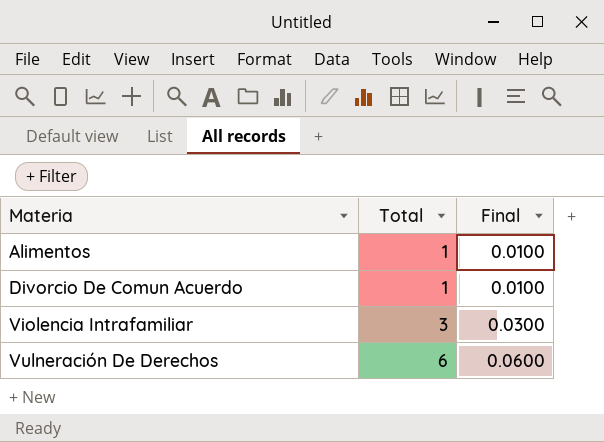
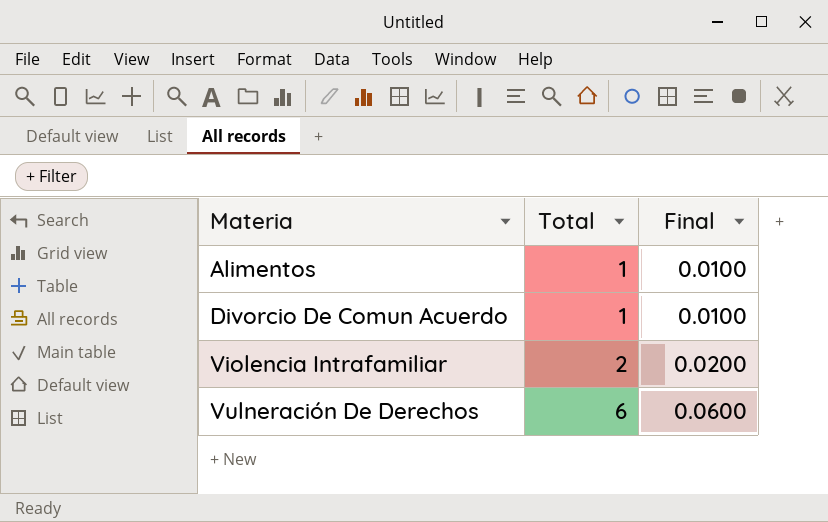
Violencia Intrafamiliar | Total: 3 -> 2
Violencia Intrafamiliar | Final: 0.0300 -> 0.0200

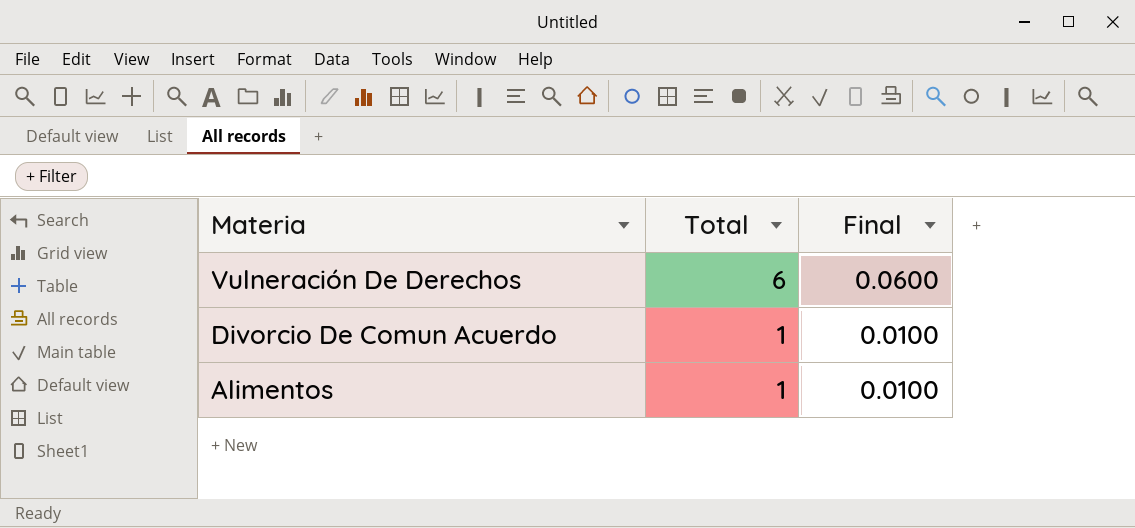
row order: Materia ascending -> Materia descending
row Violencia Intrafamiliar: 2 | 0.0200 -> none

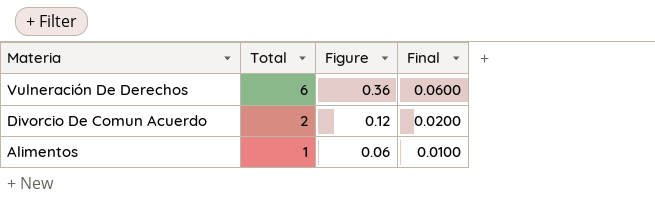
column Figure | formula: none -> [Total] * 0.06
Divorcio De Comun Acuerdo | Total: 1 -> 2
Divorcio De Comun Acuerdo | Final: 0.0100 -> 0.0200

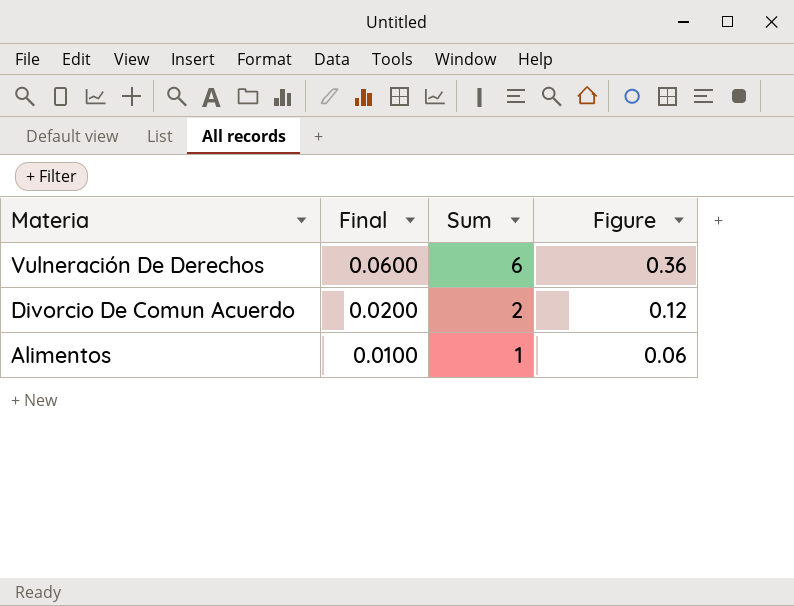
column Final | position: 4 -> 2
column name: Total -> Sum

